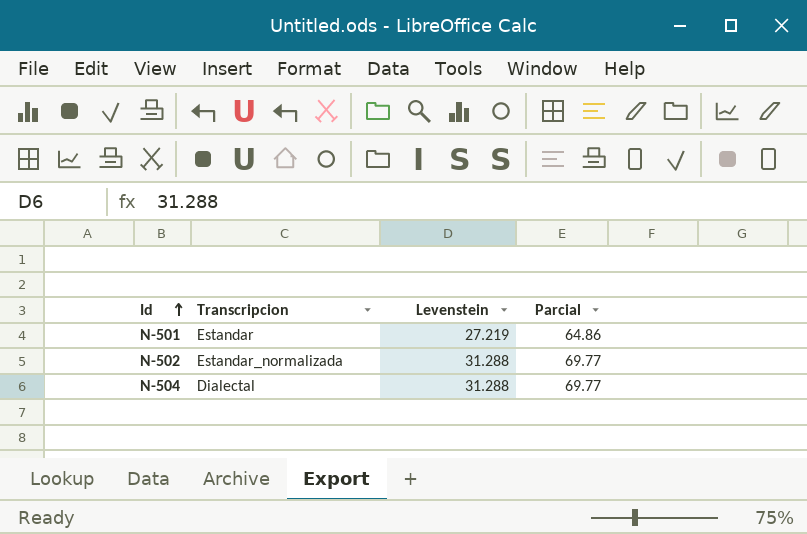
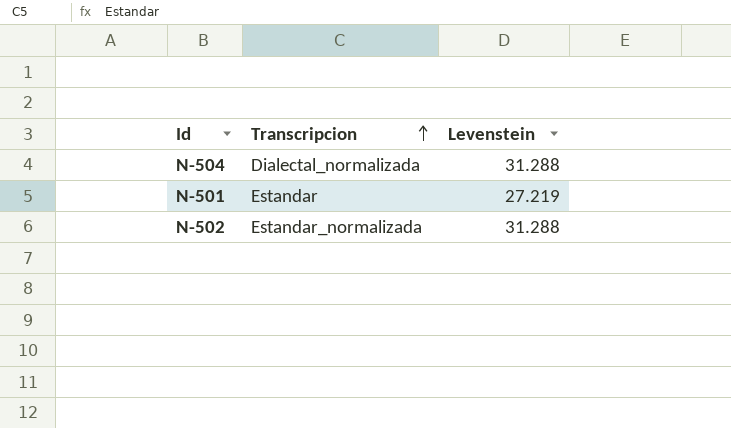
row order: Id ascending -> Transcripcion ascending
column Parcial | position: 4 -> none
N-504 | Transcripcion: Dialectal -> Dialectal_normalizada

